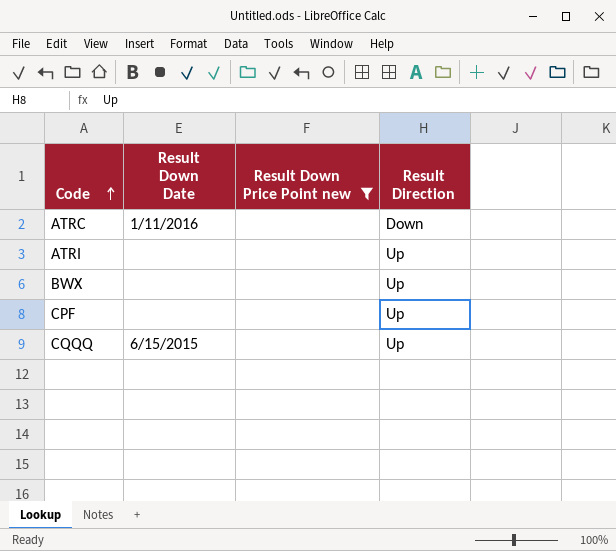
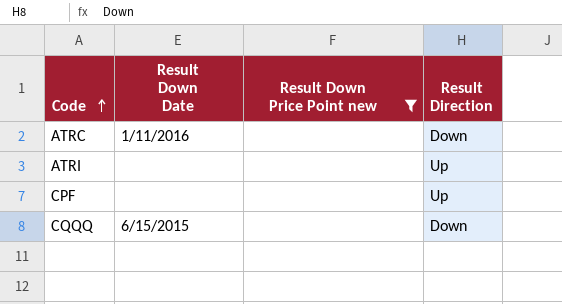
row BWX: none | none | Up -> none
CQQQ | Result Direction: Up -> Down

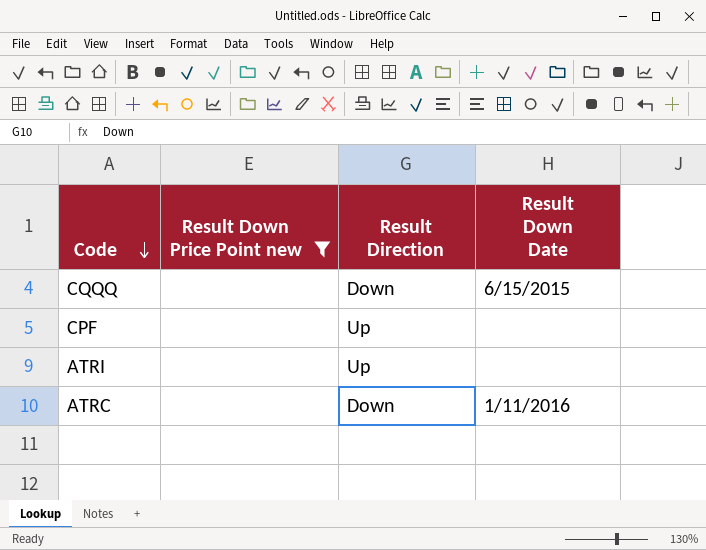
row order: Code ascending -> Code descending
column Result Down Date | position: 2 -> 4

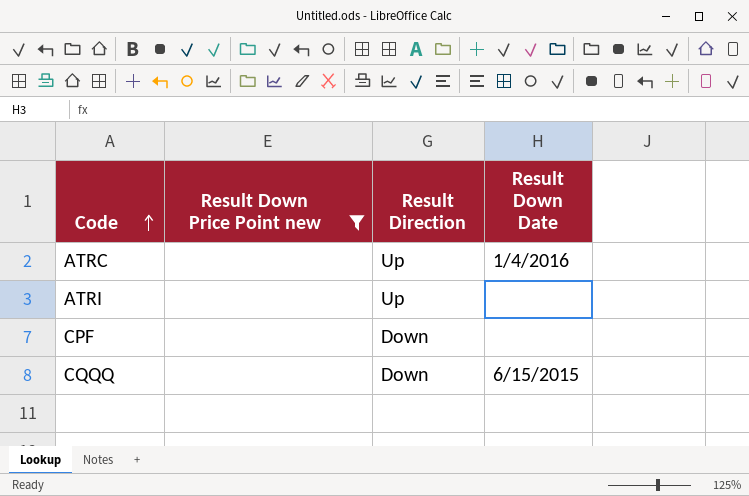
row order: Code descending -> Code ascending
ATRC | Result Direction: Down -> Up
ATRC | Result Down Date: 1/11/2016 -> 1/4/2016
CPF | Result Direction: Up -> Down

